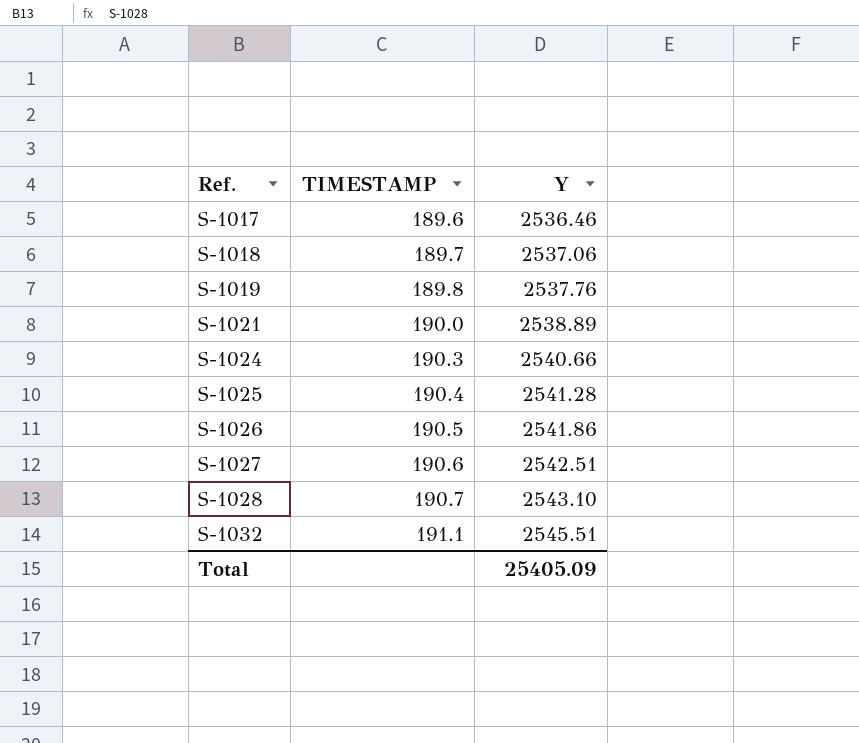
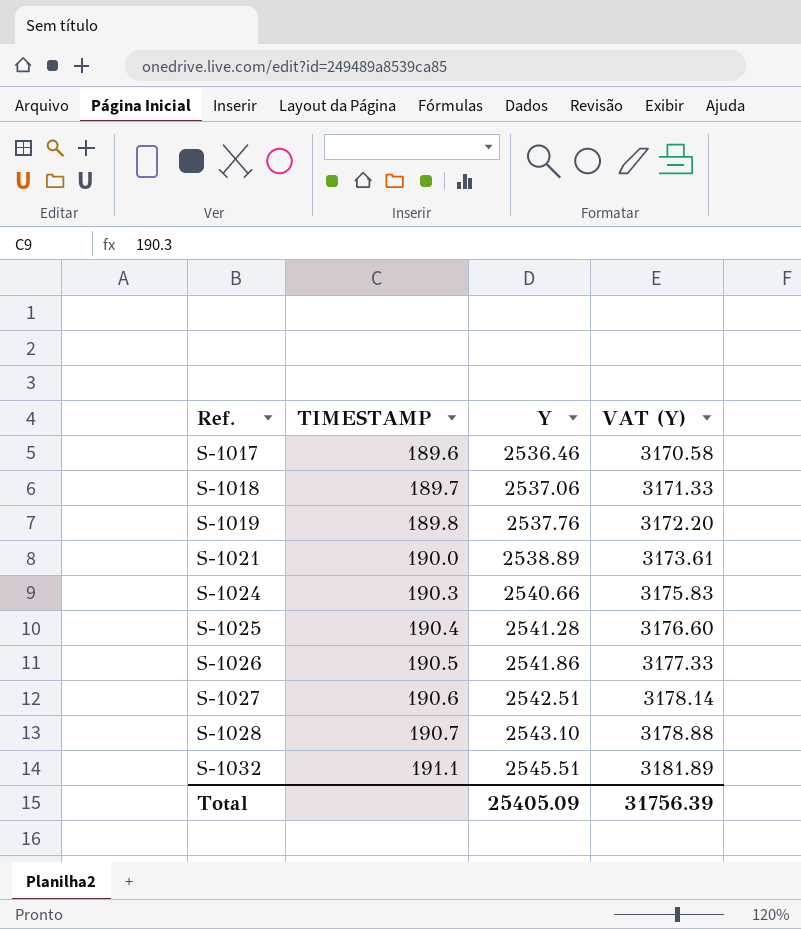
column VAT (Y) | formula: none -> [Y] * 1.25

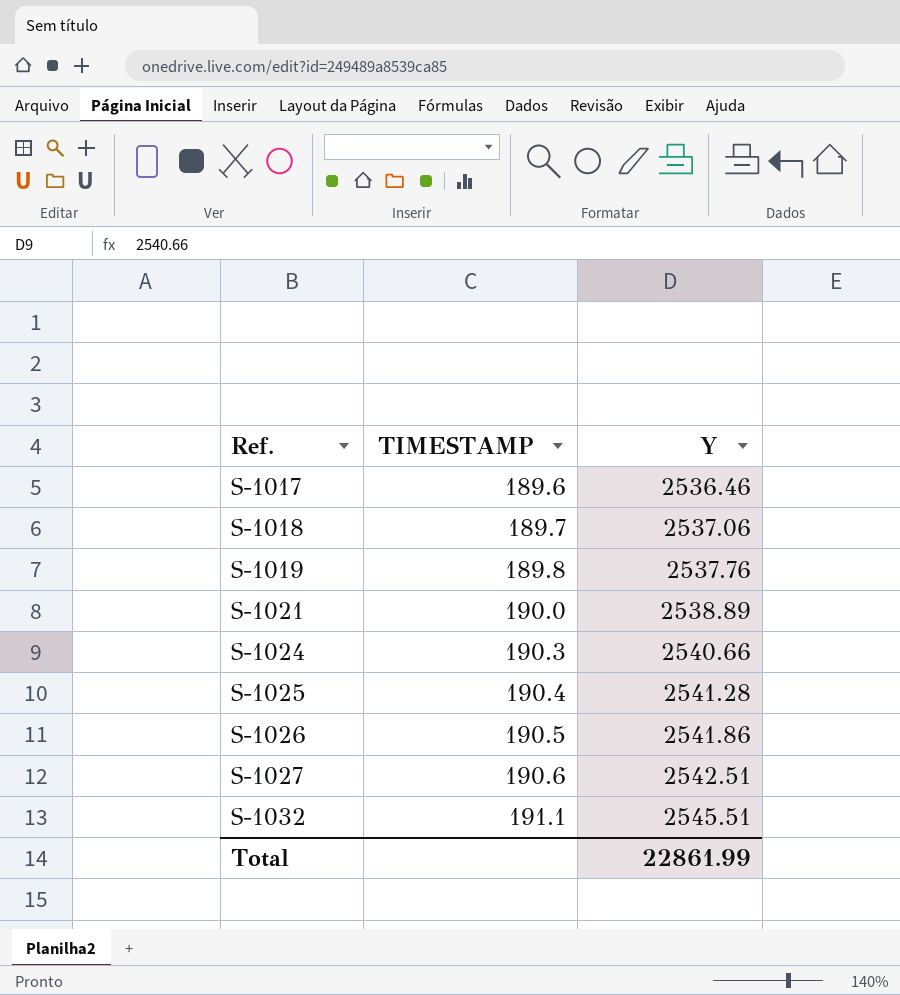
column VAT (Y) | formula: [Y] * 1.25 -> none
row S-1028: 190.7 | 2543.10 | 3178.88 -> none
Total | Y: 25405.09 -> 22861.99

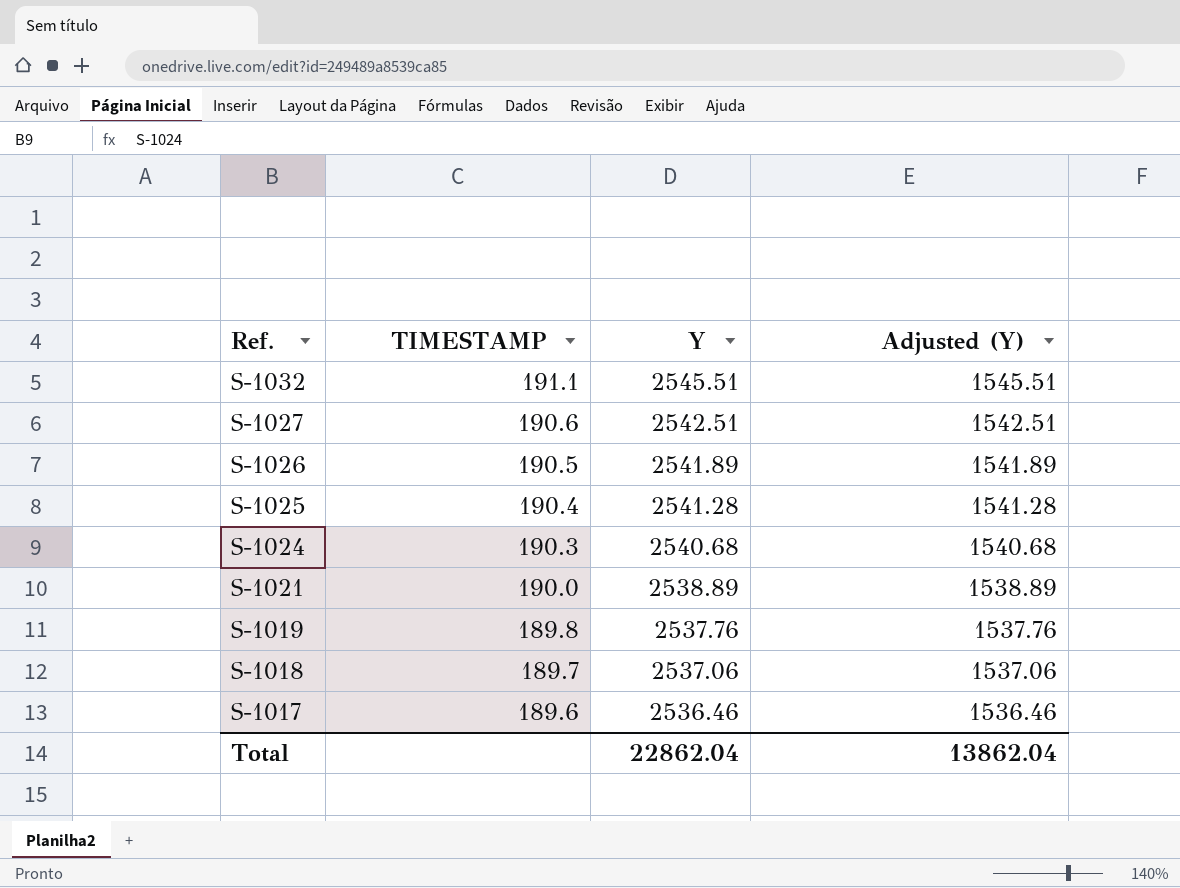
row order: Ref. ascending -> Ref. descending
column Adjusted (Y) | formula: none -> [Y] - 1000
S-1026 | Y: 2541.86 -> 2541.89
S-1024 | Y: 2540.66 -> 2540.68
Total | Y: 22861.99 -> 22862.04

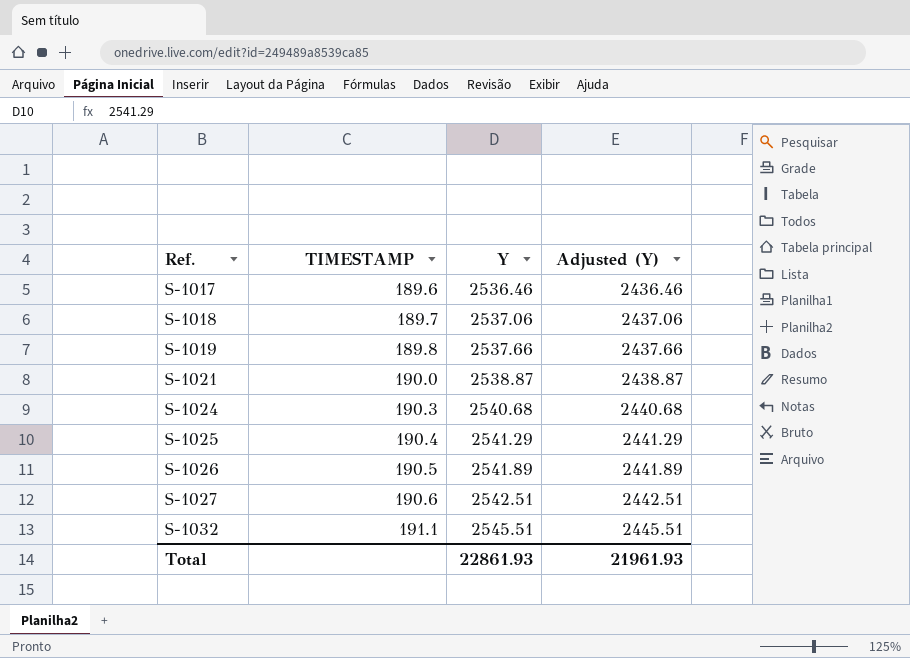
row order: Ref. descending -> Ref. ascending
column Adjusted (Y) | formula: [Y] - 1000 -> [Y] - 100
S-1019 | Y: 2537.76 -> 2537.66
S-1021 | Y: 2538.89 -> 2538.87
S-1025 | Y: 2541.28 -> 2541.29
Total | Y: 22862.04 -> 22861.93
Total | Adjusted (Y): 13862.04 -> 21961.93

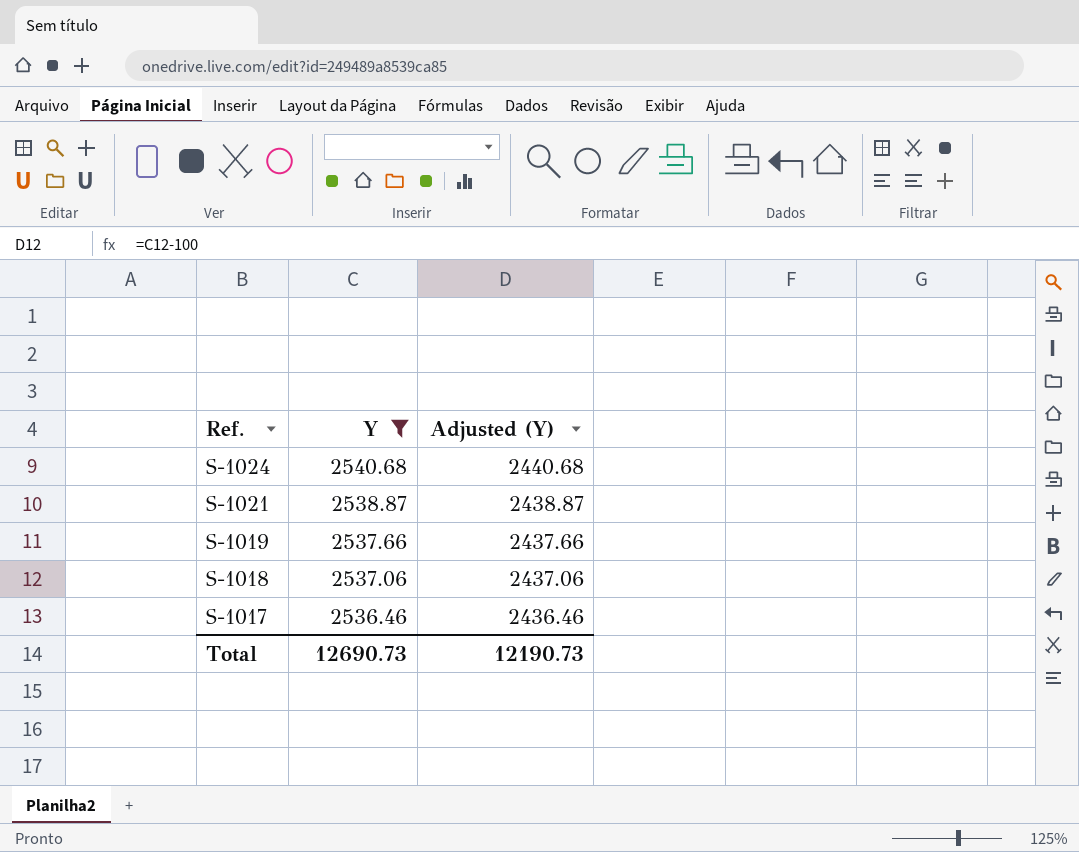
filter: none -> Y <= 2540.68
row order: Ref. ascending -> Ref. descending
column TIMESTAMP | position: 2 -> none
Total | Y: 22861.93 -> 12690.73
Total | Adjusted (Y): 21961.93 -> 12190.73

